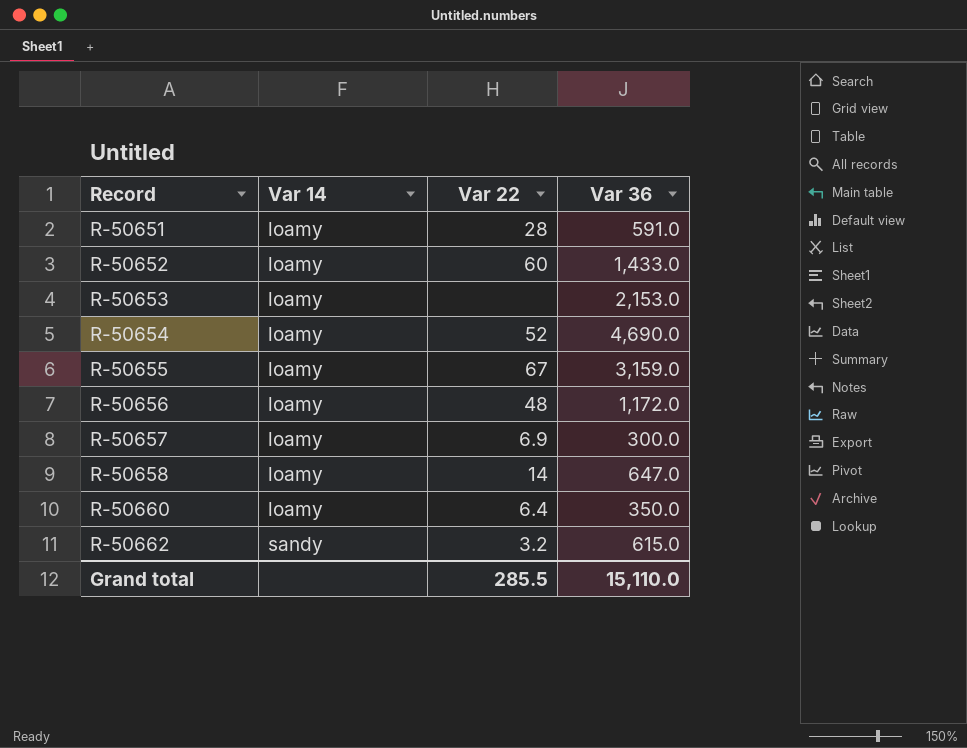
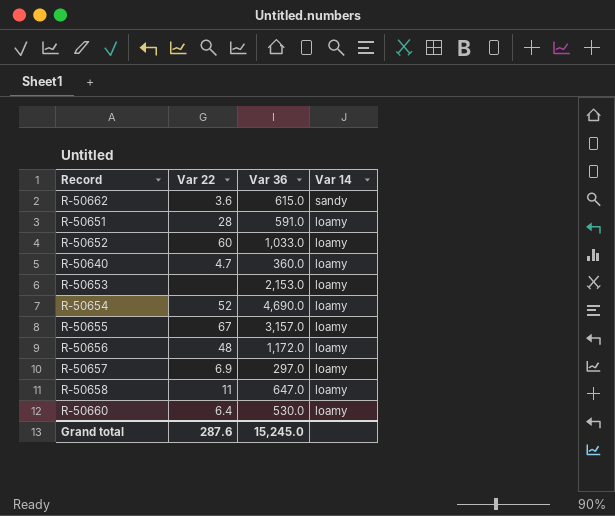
row order: Record ascending -> Var 14 descending
column Var 14 | position: 2 -> 4
R-50662 | Var 22: 3.2 -> 3.6
R-50652 | Var 36: 1,433.0 -> 1,033.0
row R-50640: none -> 4.7 | 360.0 | loamy
R-50655 | Var 36: 3,159.0 -> 3,157.0
R-50657 | Var 36: 300.0 -> 297.0
R-50658 | Var 22: 14 -> 11
R-50660 | Var 36: 350.0 -> 530.0
Grand total | Var 22: 285.5 -> 287.6
Grand total | Var 36: 15,110.0 -> 15,245.0

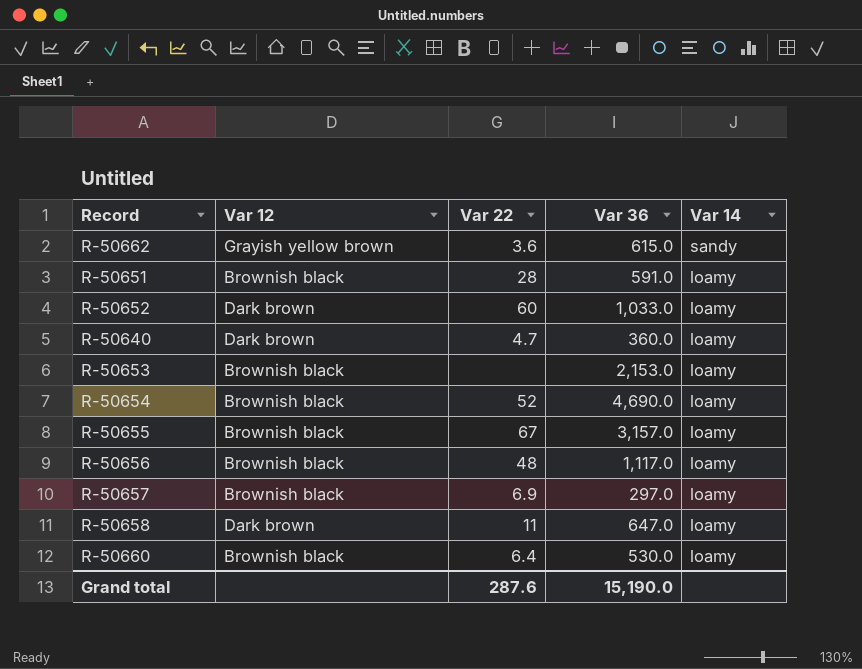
column Var 12 | position: none -> 2
R-50656 | Var 36: 1,172.0 -> 1,117.0
Grand total | Var 36: 15,245.0 -> 15,190.0

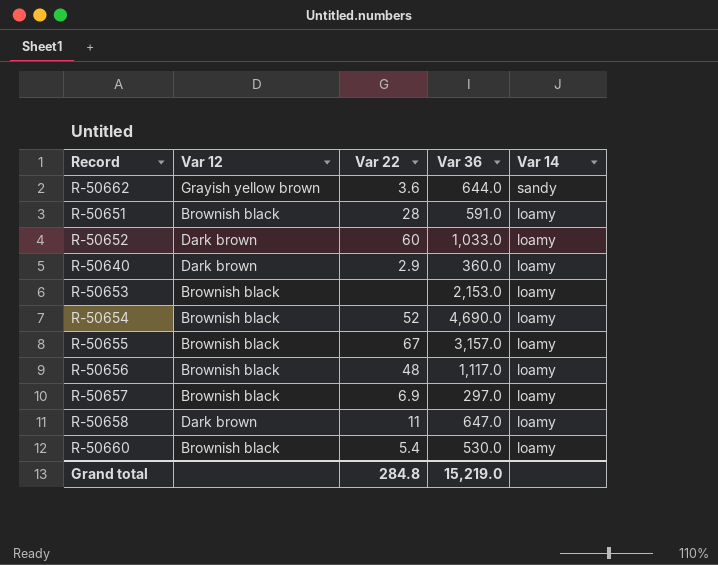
R-50662 | Var 36: 615.0 -> 644.0
R-50640 | Var 22: 4.7 -> 2.9
R-50660 | Var 22: 6.4 -> 5.4
Grand total | Var 22: 287.6 -> 284.8
Grand total | Var 36: 15,190.0 -> 15,219.0

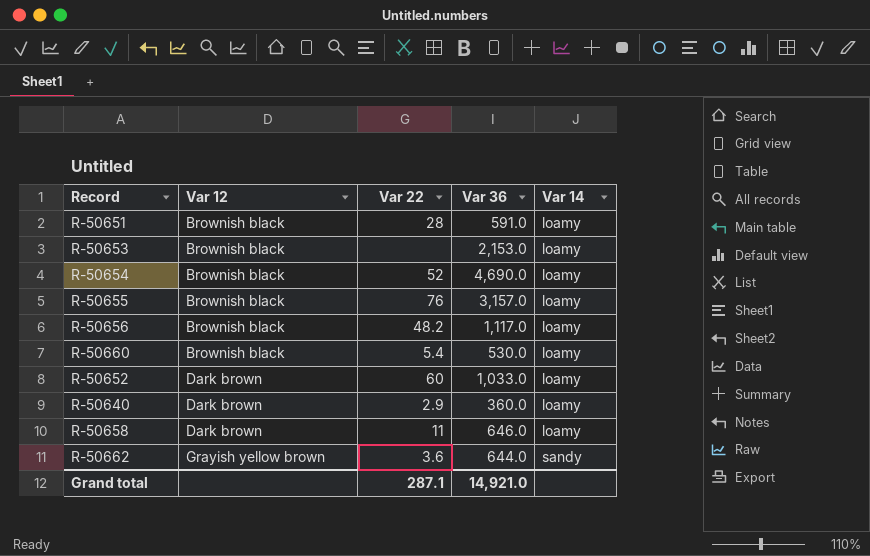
row order: Var 14 descending -> Var 12 ascending
row R-50657: Brownish black | 6.9 | 297.0 | loamy -> none
R-50655 | Var 22: 67 -> 76
R-50656 | Var 22: 48 -> 48.2
R-50658 | Var 36: 647.0 -> 646.0
Grand total | Var 22: 284.8 -> 287.1
Grand total | Var 36: 15,219.0 -> 14,921.0

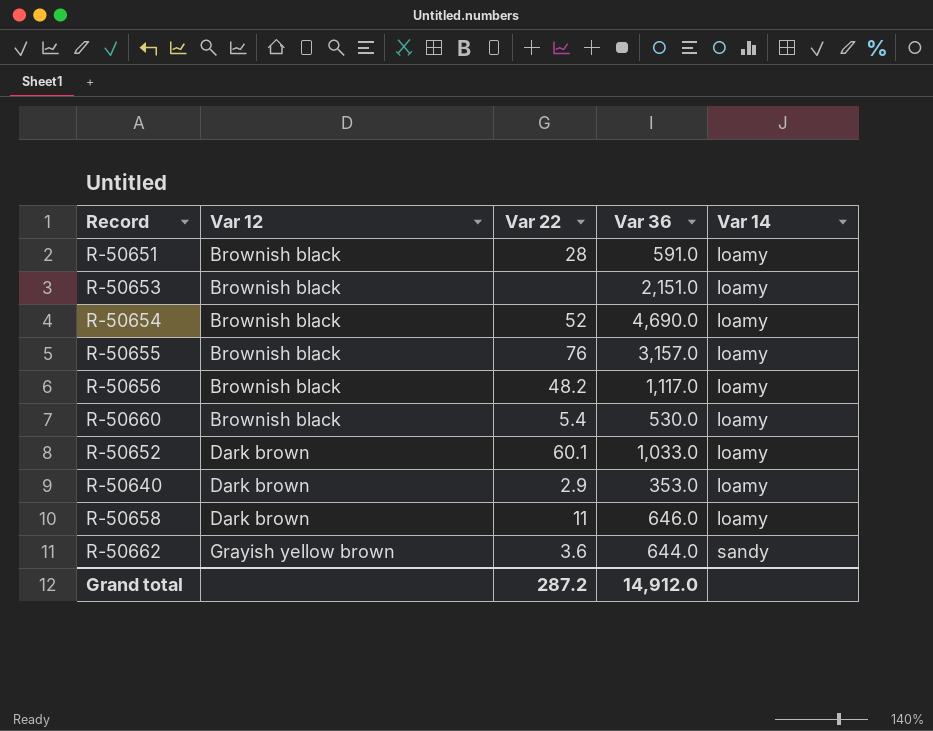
R-50653 | Var 36: 2,153.0 -> 2,151.0
R-50652 | Var 22: 60 -> 60.1
R-50640 | Var 36: 360.0 -> 353.0
Grand total | Var 22: 287.1 -> 287.2
Grand total | Var 36: 14,921.0 -> 14,912.0

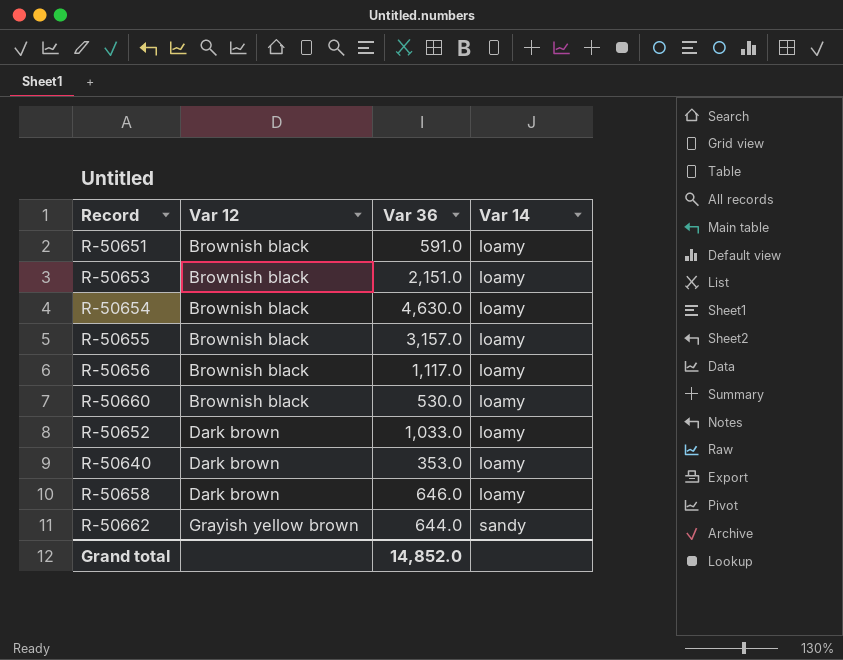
column Var 22 | position: 3 -> none
R-50654 | Var 36: 4,690.0 -> 4,630.0
Grand total | Var 36: 14,912.0 -> 14,852.0

